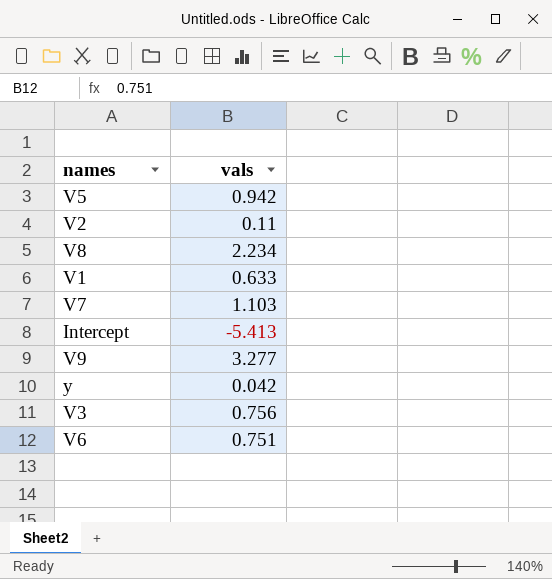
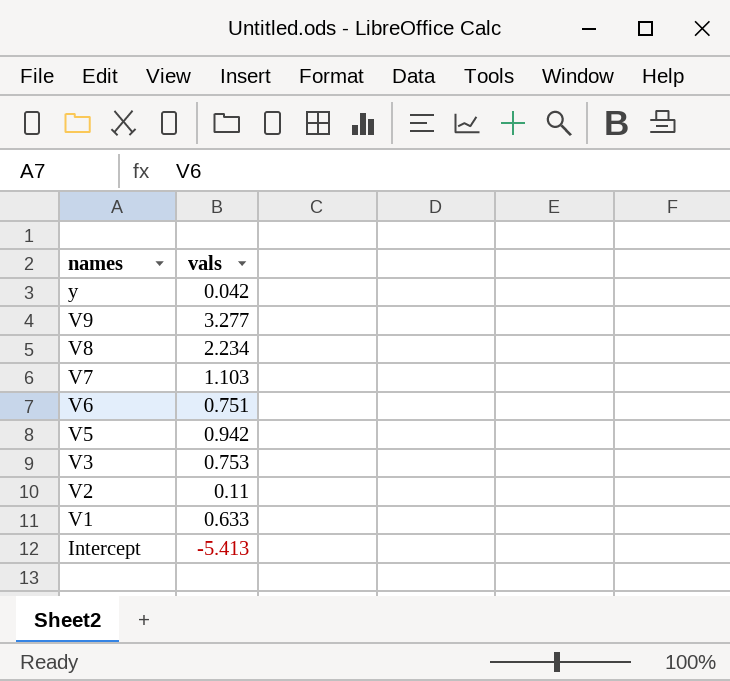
row order: none -> names descending
V3 | vals: 0.756 -> 0.753

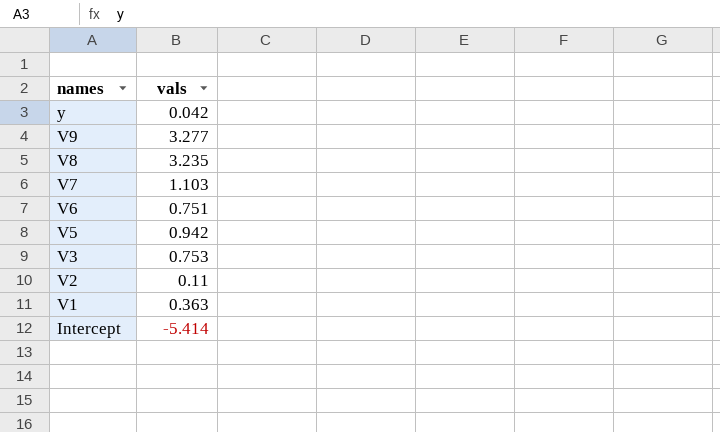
V8 | vals: 2.234 -> 3.235
V1 | vals: 0.633 -> 0.363
Intercept | vals: -5.413 -> -5.414

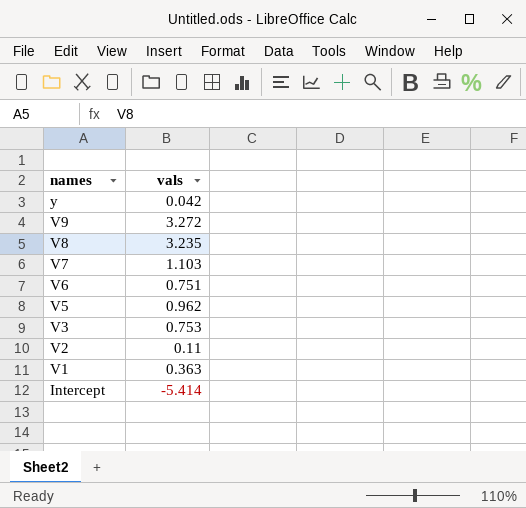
V9 | vals: 3.277 -> 3.272
V5 | vals: 0.942 -> 0.962

